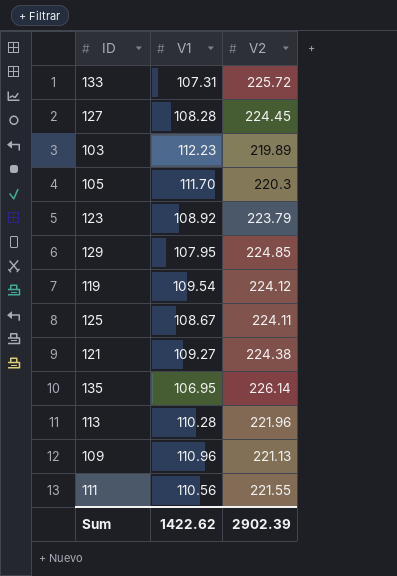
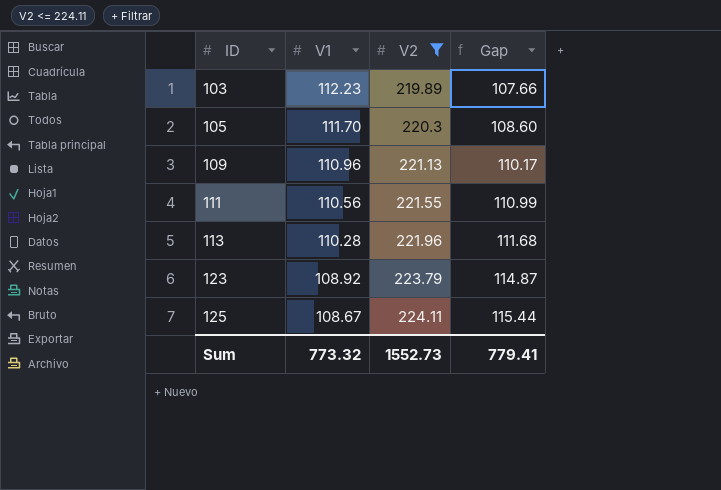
filter: none -> V2 <= 224.11
row order: none -> ID ascending
column Gap | formula: none -> [V2] - [V1]
Sum | V1: 1422.62 -> 773.32
Sum | V2: 2902.39 -> 1552.73

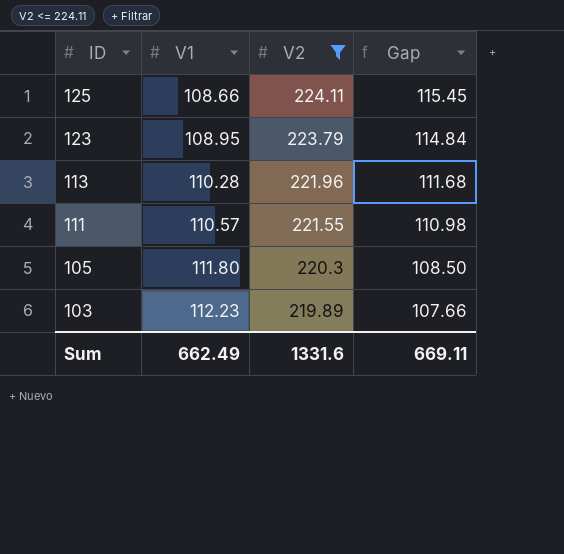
row order: ID ascending -> ID descending
row 109: 110.96 | 221.13 | 110.17 -> none
125 | V1: 108.67 -> 108.66
125 | Gap: 115.44 -> 115.45
123 | V1: 108.92 -> 108.95
123 | Gap: 114.87 -> 114.84
111 | V1: 110.56 -> 110.57
111 | Gap: 110.99 -> 110.98
105 | V1: 111.70 -> 111.80
105 | Gap: 108.60 -> 108.50
Sum | V1: 773.32 -> 662.49
Sum | V2: 1552.73 -> 1331.6
Sum | Gap: 779.41 -> 669.11

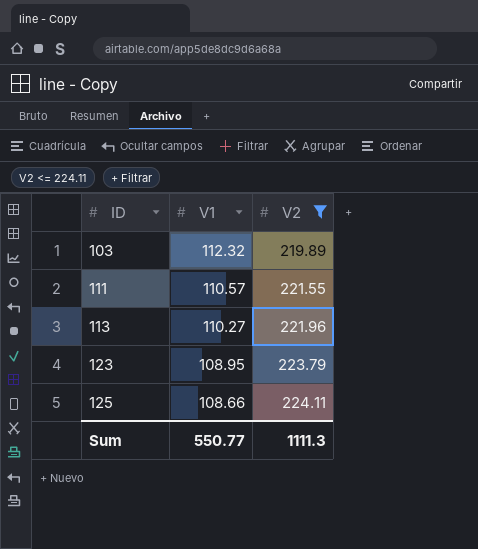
row order: ID descending -> ID ascending
column Gap | formula: [V2] - [V1] -> none
row 105: 111.80 | 220.3 | 108.50 -> none
103 | V1: 112.23 -> 112.32
113 | V1: 110.28 -> 110.27
Sum | V1: 662.49 -> 550.77
Sum | V2: 1331.6 -> 1111.3

